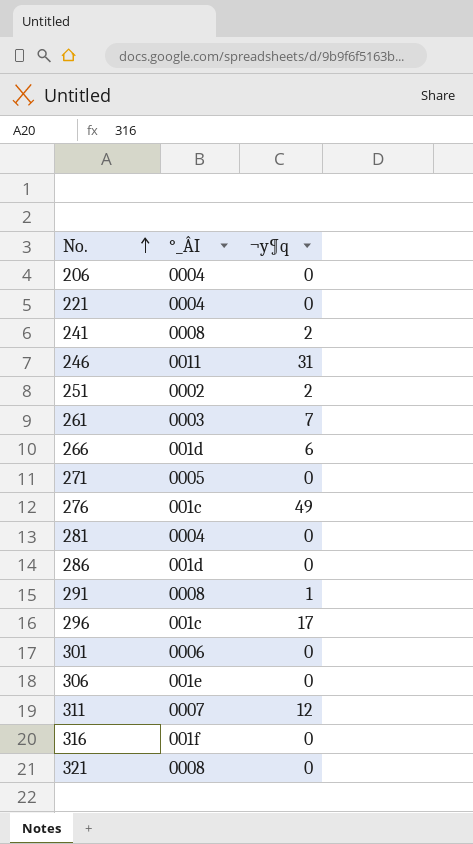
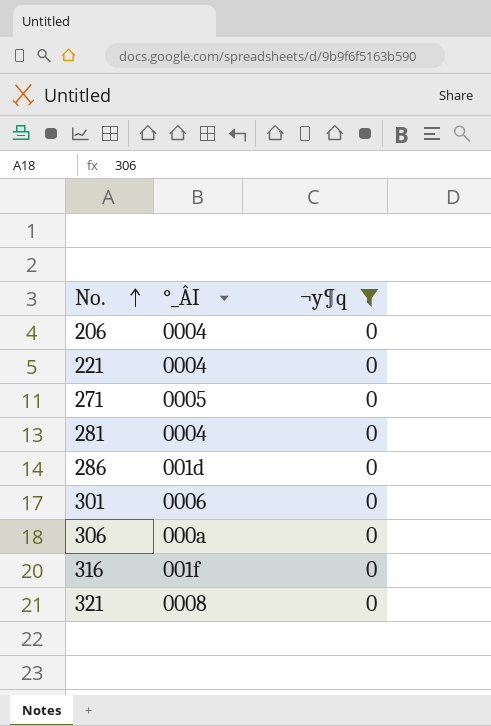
filter: none -> ¬y¶q = 0
306 | °_ÂI: 001e -> 000a

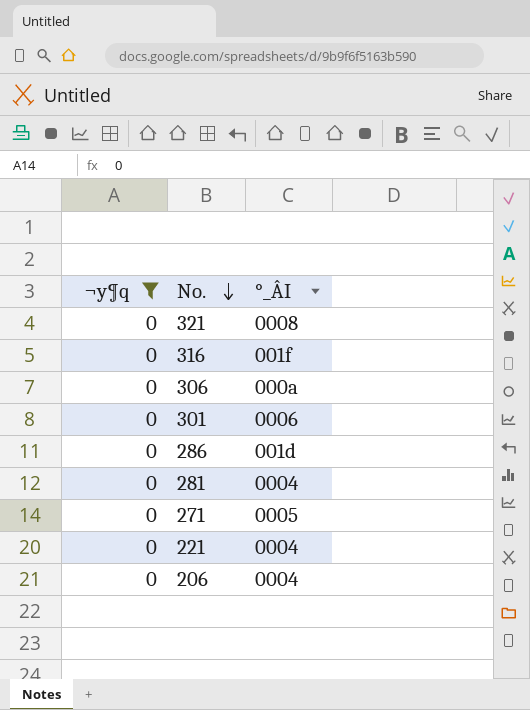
row order: No. ascending -> No. descending
column ¬y¶q | position: 3 -> 1

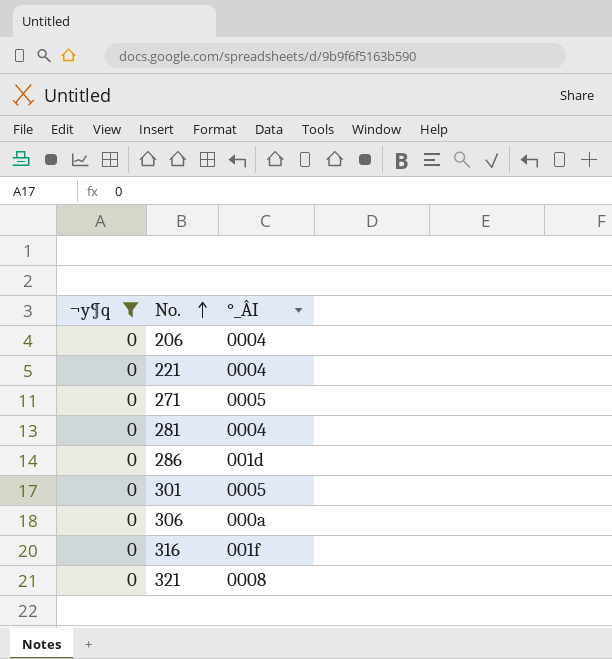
row order: No. descending -> No. ascending
301 | °_ÂI: 0006 -> 0005

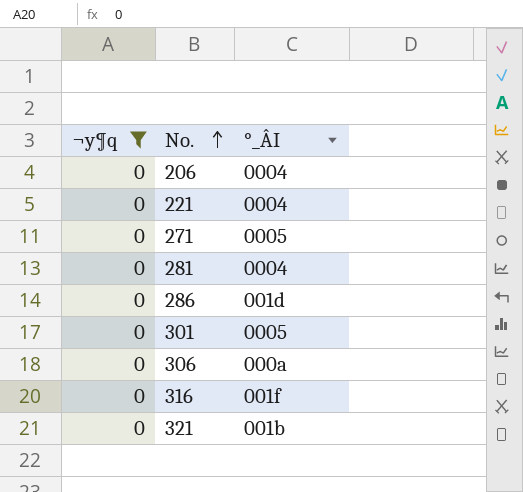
321 | °_ÂI: 0008 -> 001b

